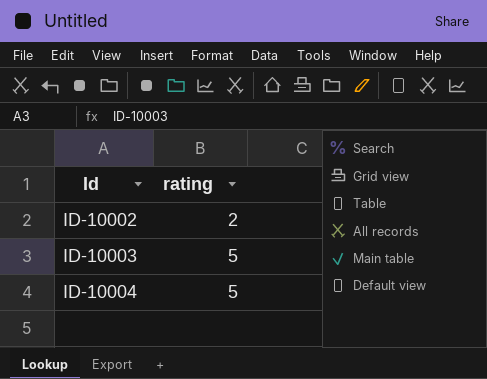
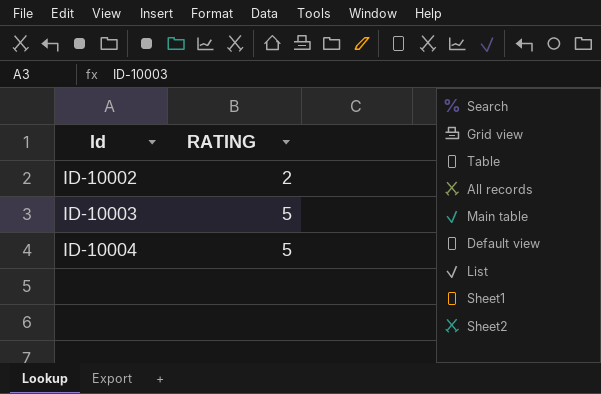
column name: rating -> RATING

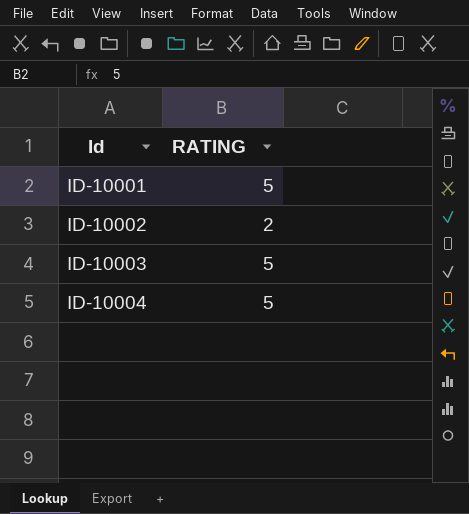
row ID-10001: none -> 5

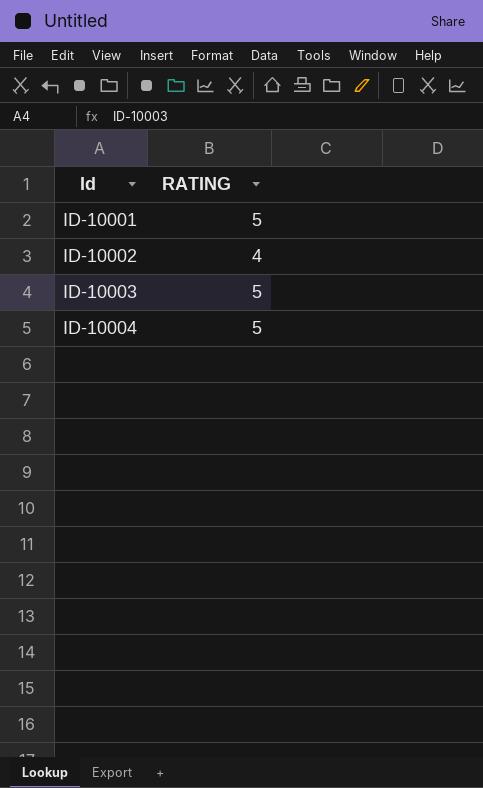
ID-10002 | RATING: 2 -> 4

